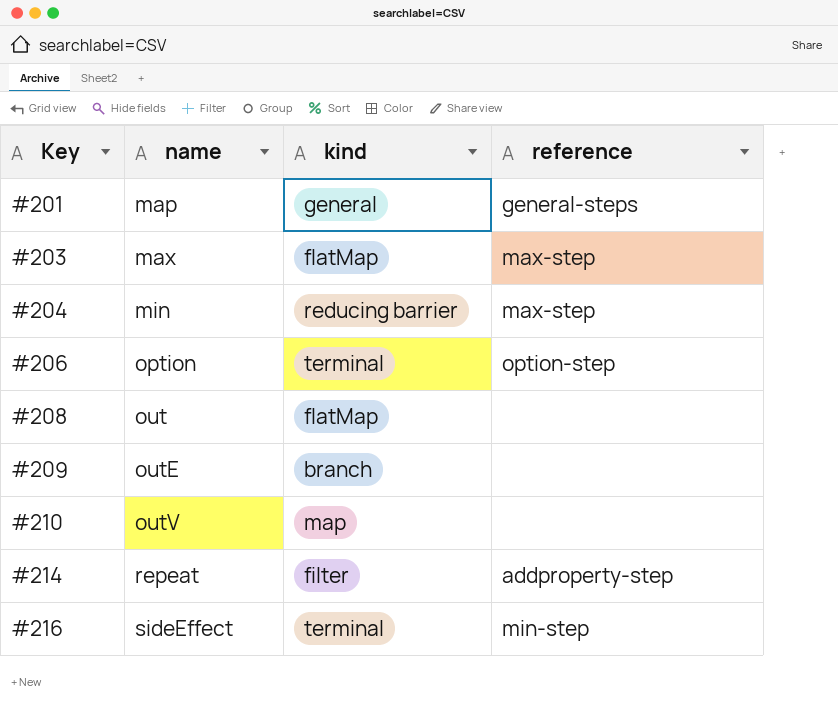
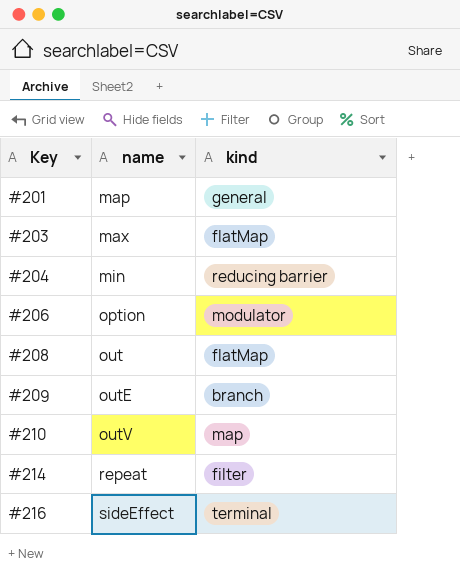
column reference | position: 4 -> none
#206 | kind: terminal -> modulator

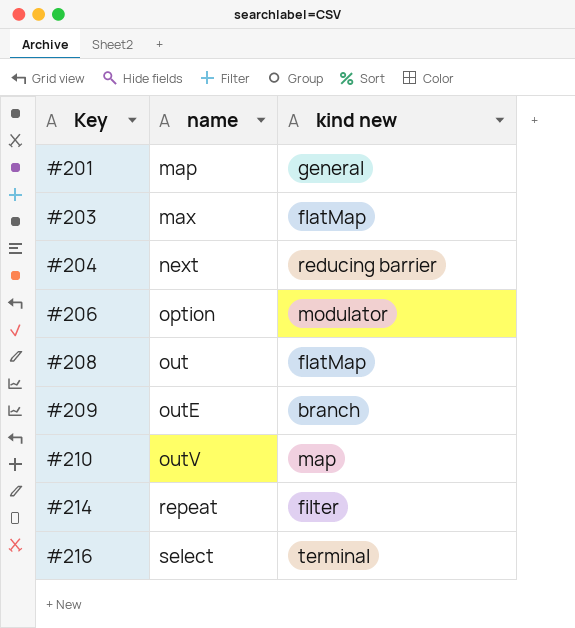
column name: kind -> kind new
#204 | name: min -> next
#216 | name: sideEffect -> select

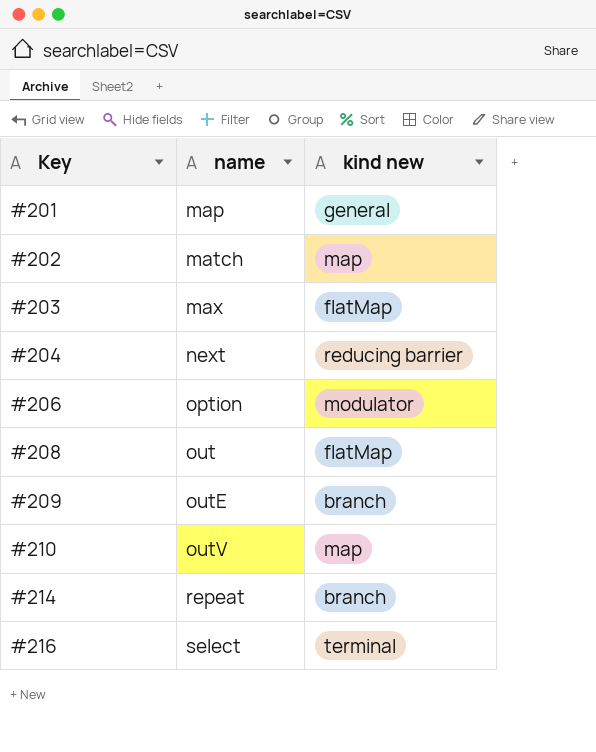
row #202: none -> match | map
#214 | kind new: filter -> branch

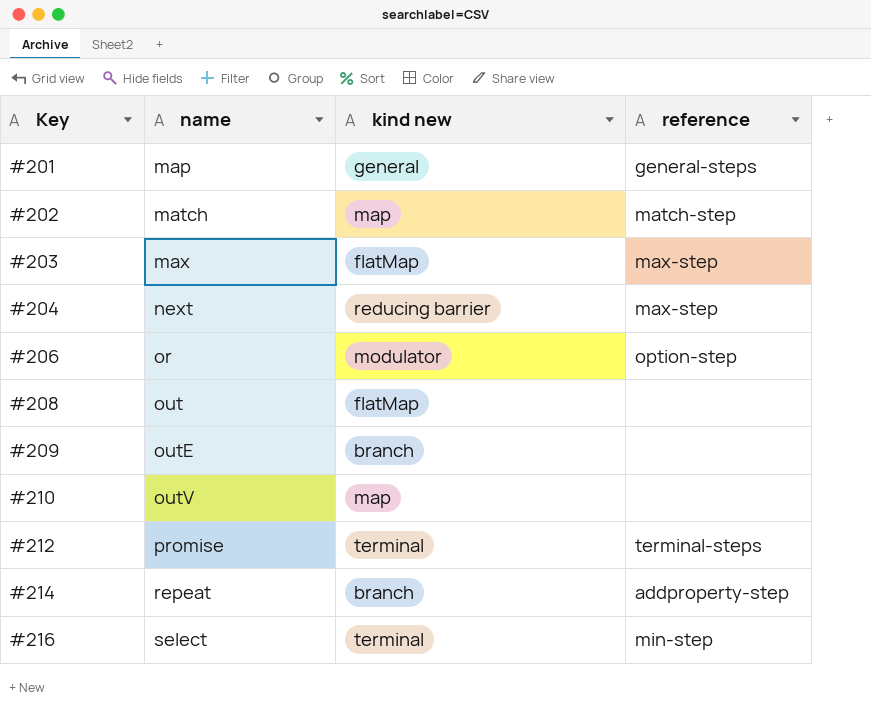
column reference | position: none -> 4
#206 | name: option -> or
row #212: none -> promise | terminal | terminal-steps

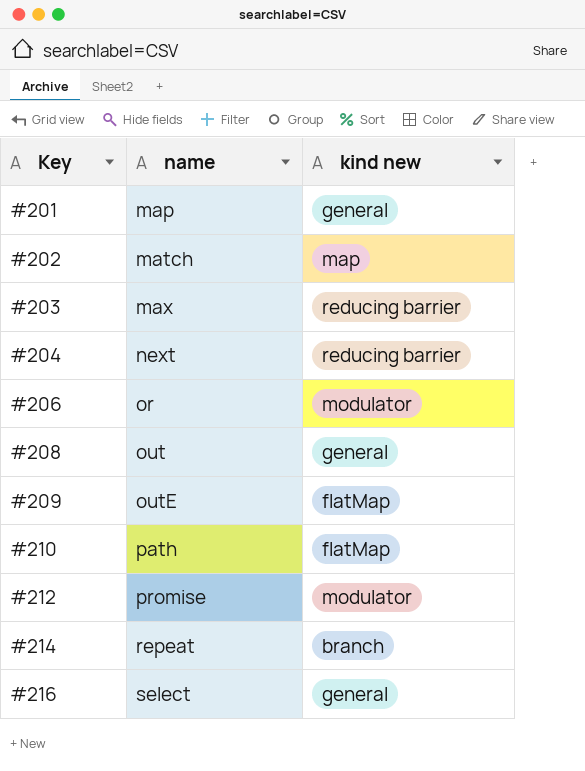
column reference | position: 4 -> none
#203 | kind new: flatMap -> reducing barrier
#208 | kind new: flatMap -> general
#209 | kind new: branch -> flatMap
#210 | name: outV -> path
#210 | kind new: map -> flatMap
#212 | kind new: terminal -> modulator
#216 | kind new: terminal -> general

